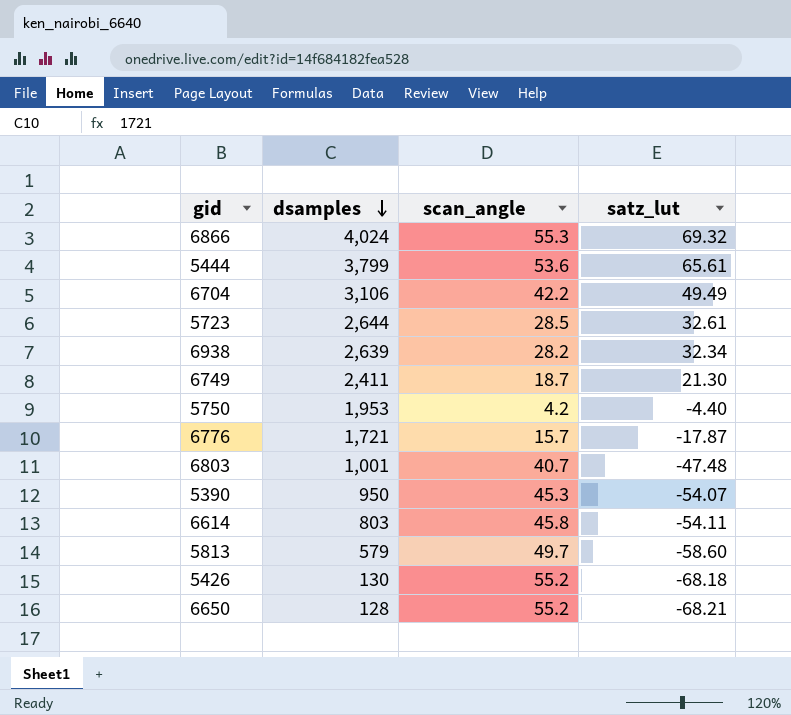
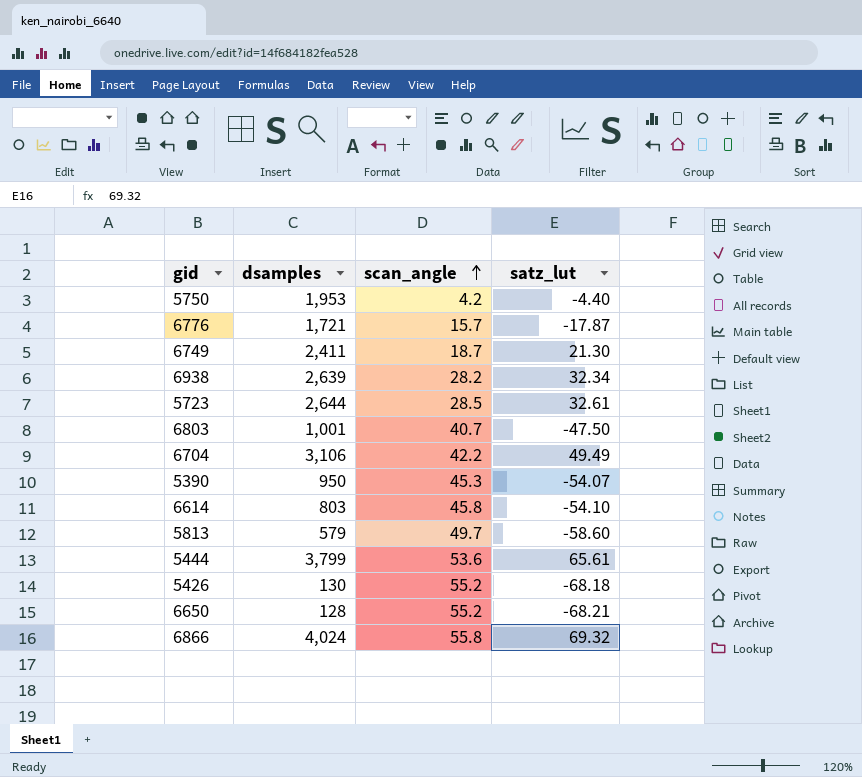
row order: dsamples descending -> scan_angle ascending
6803 | satz_lut: -47.48 -> -47.50
6614 | satz_lut: -54.11 -> -54.10
6866 | scan_angle: 55.3 -> 55.8

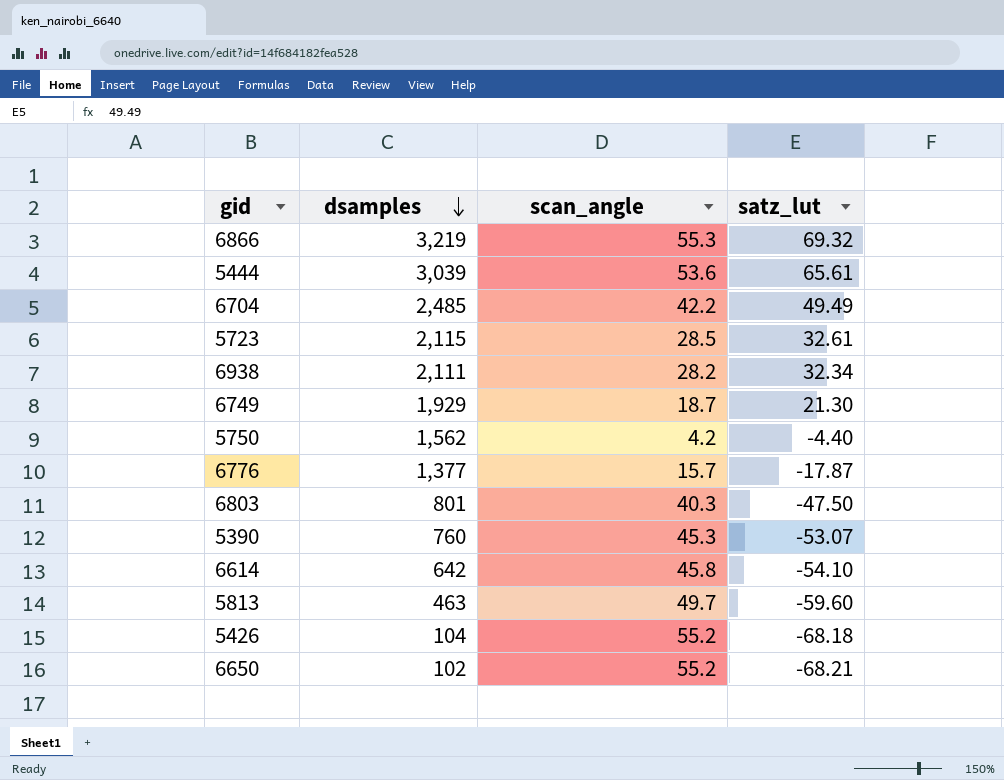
row order: scan_angle ascending -> dsamples descending
6866 | dsamples: 4,024 -> 3,219
6866 | scan_angle: 55.8 -> 55.3
5444 | dsamples: 3,799 -> 3,039
6704 | dsamples: 3,106 -> 2,485
5723 | dsamples: 2,644 -> 2,115
6938 | dsamples: 2,639 -> 2,111
6749 | dsamples: 2,411 -> 1,929
5750 | dsamples: 1,953 -> 1,562
6776 | dsamples: 1,721 -> 1,377
6803 | dsamples: 1,001 -> 801
6803 | scan_angle: 40.7 -> 40.3
5390 | dsamples: 950 -> 760
5390 | satz_lut: -54.07 -> -53.07
6614 | dsamples: 803 -> 642
5813 | dsamples: 579 -> 463
5813 | satz_lut: -58.60 -> -59.60
5426 | dsamples: 130 -> 104
6650 | dsamples: 128 -> 102

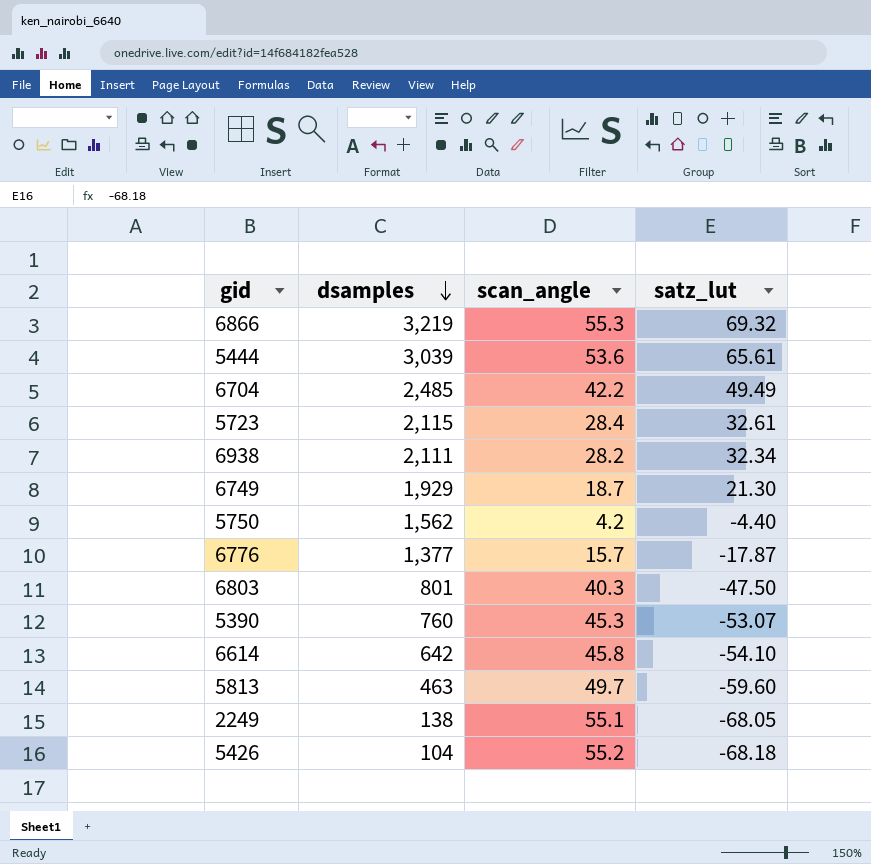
row 6650: 102 | 55.2 | -68.21 -> none
5723 | scan_angle: 28.5 -> 28.4
row 2249: none -> 138 | 55.1 | -68.05

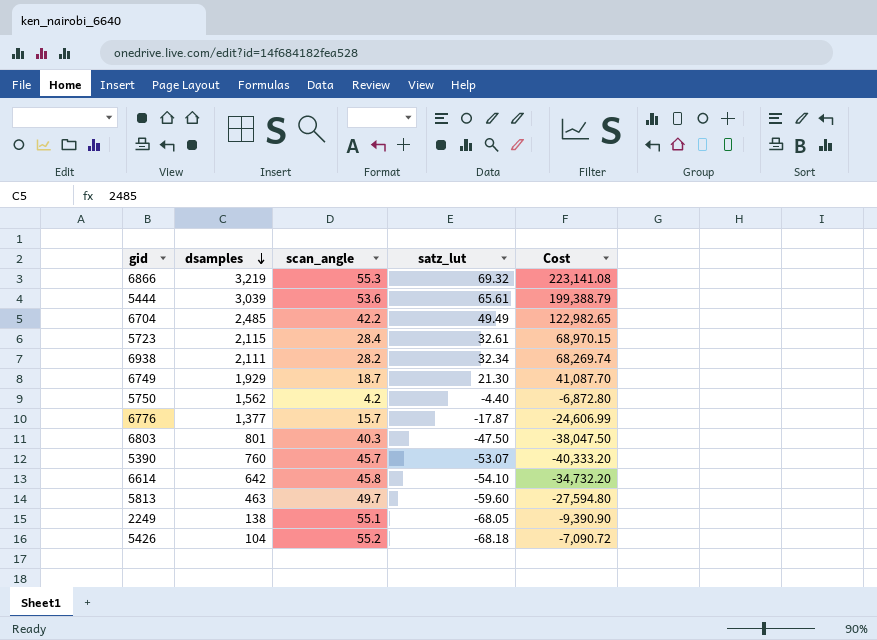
column Cost | formula: none -> [dsamples] * [satz_lut]
5390 | scan_angle: 45.3 -> 45.7

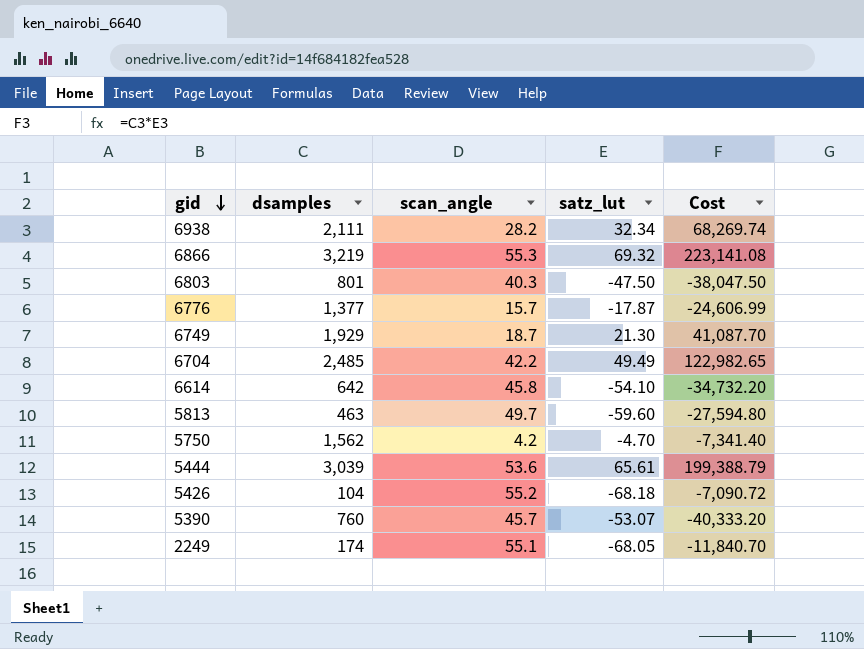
row order: dsamples descending -> gid descending
row 5723: 2,115 | 28.4 | 32.61 | 68,970.15 -> none
5750 | satz_lut: -4.40 -> -4.70
5750 | Cost: -6,872.80 -> -7,341.40
2249 | dsamples: 138 -> 174
2249 | Cost: -9,390.90 -> -11,840.70

